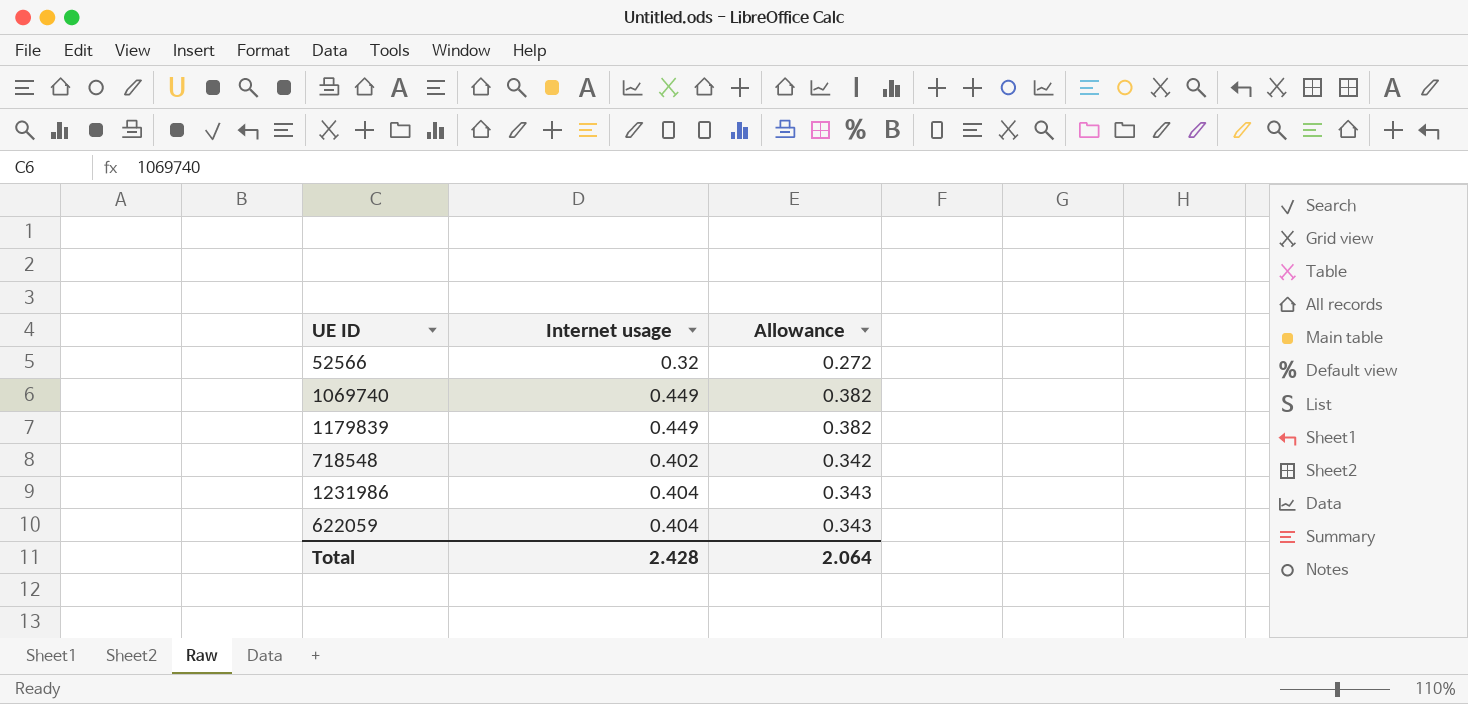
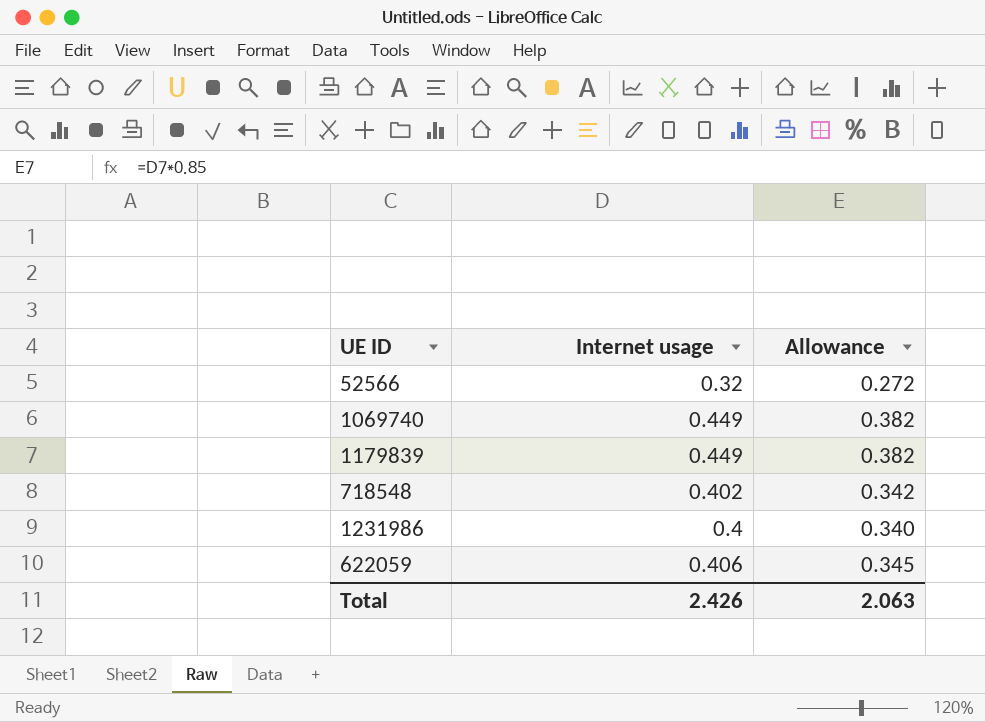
1231986 | Internet usage: 0.404 -> 0.4
1231986 | Allowance: 0.343 -> 0.340
622059 | Internet usage: 0.404 -> 0.406
622059 | Allowance: 0.343 -> 0.345
Total | Internet usage: 2.428 -> 2.426
Total | Allowance: 2.064 -> 2.063

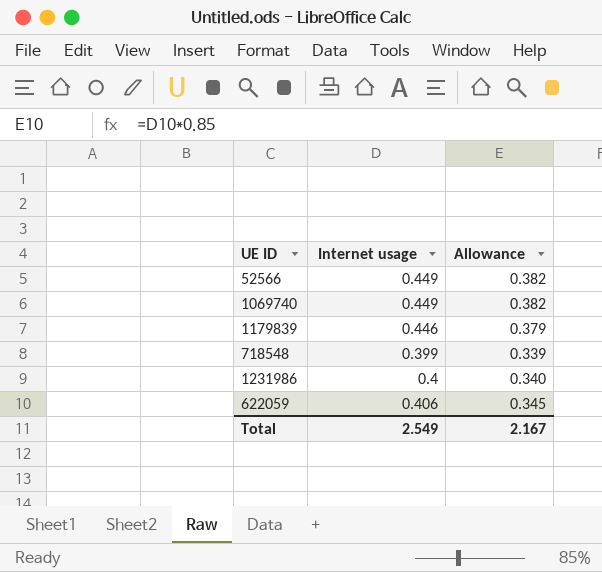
52566 | Internet usage: 0.32 -> 0.449
52566 | Allowance: 0.272 -> 0.382
1179839 | Internet usage: 0.449 -> 0.446
1179839 | Allowance: 0.382 -> 0.379
718548 | Internet usage: 0.402 -> 0.399
718548 | Allowance: 0.342 -> 0.339
Total | Internet usage: 2.426 -> 2.549
Total | Allowance: 2.063 -> 2.167

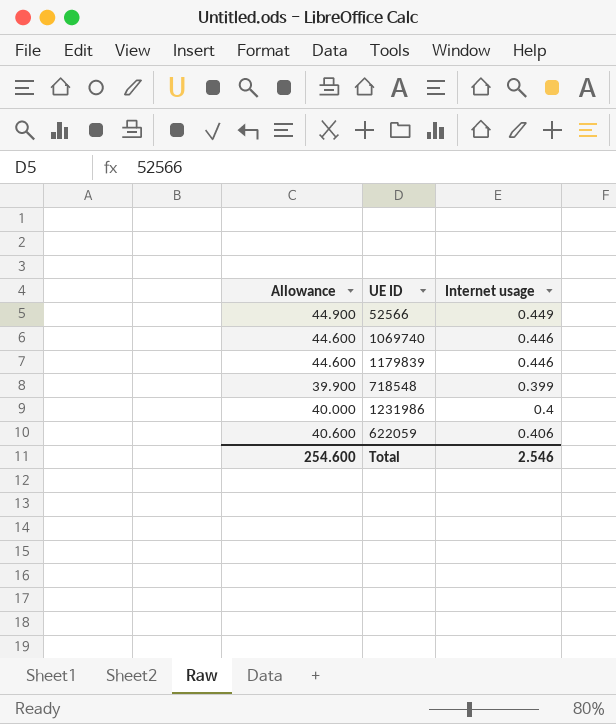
column Allowance | formula: [Internet usage] * 0.85 -> [Internet usage] * 100
column Allowance | position: 3 -> 1
1069740 | Internet usage: 0.449 -> 0.446
Total | Allowance: 2.167 -> 254.600
Total | Internet usage: 2.549 -> 2.546

